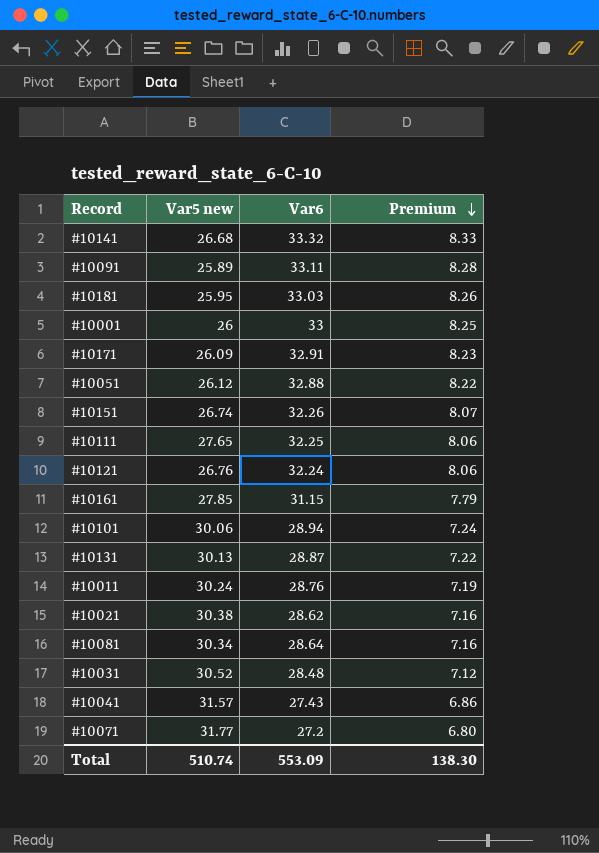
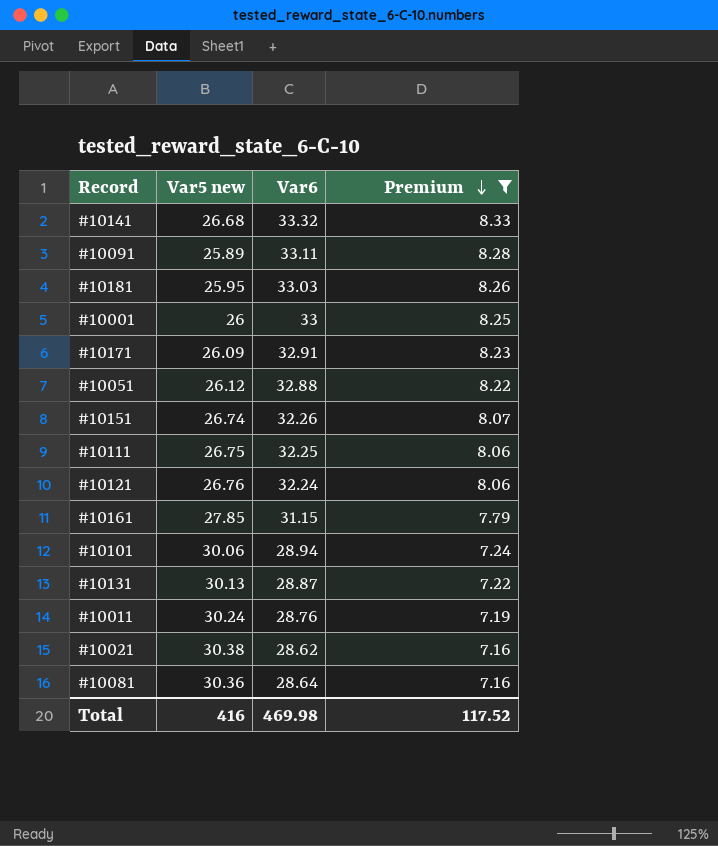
filter: none -> Premium >= 7.16
#10111 | Var5 new: 27.65 -> 26.75
#10081 | Var5 new: 30.34 -> 30.36
Total | Var5 new: 510.74 -> 416
Total | Var6: 553.09 -> 469.98
Total | Premium: 138.30 -> 117.52

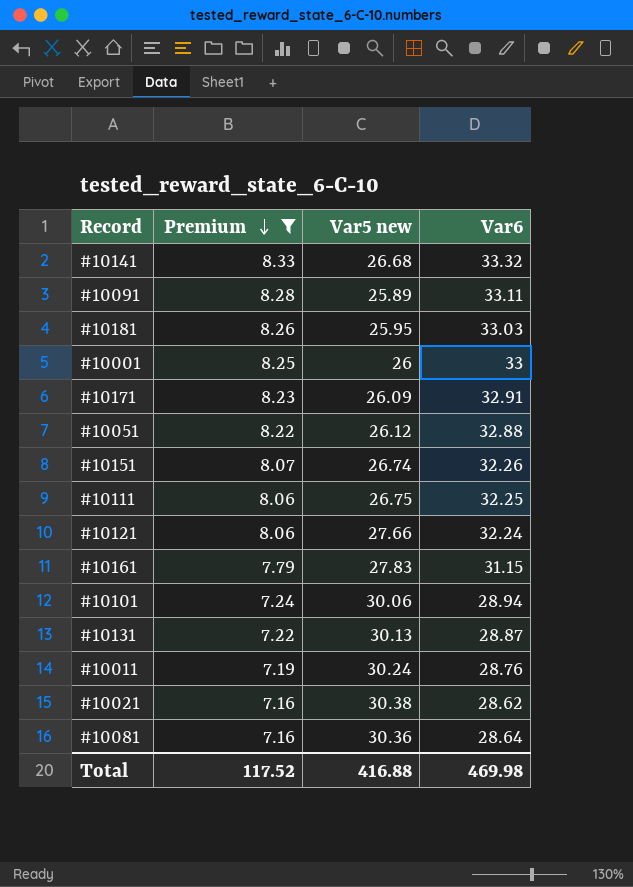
column Premium | position: 4 -> 2
#10121 | Var5 new: 26.76 -> 27.66
#10161 | Var5 new: 27.85 -> 27.83
Total | Var5 new: 416 -> 416.88

